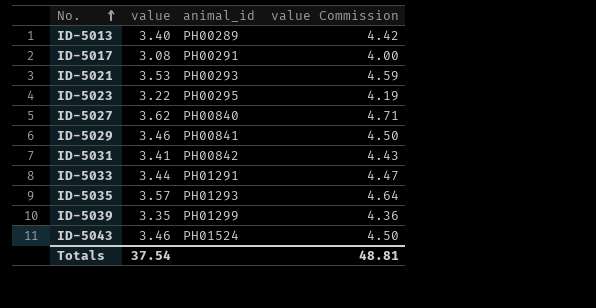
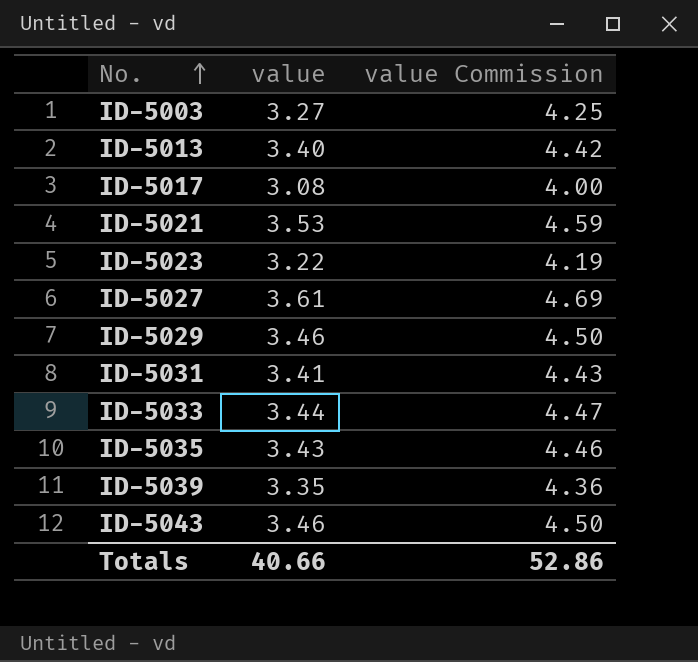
column animal_id | position: 3 -> none
row ID-5003: none -> 3.27 | 4.25
ID-5027 | value: 3.62 -> 3.61
ID-5027 | value Commission: 4.71 -> 4.69
ID-5035 | value: 3.57 -> 3.43
ID-5035 | value Commission: 4.64 -> 4.46
Totals | value: 37.54 -> 40.66
Totals | value Commission: 48.81 -> 52.86

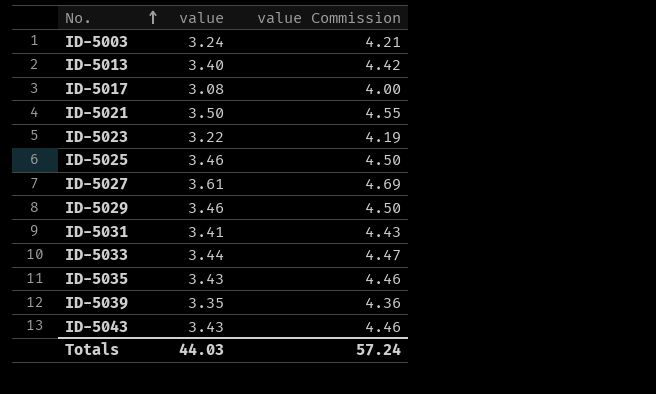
ID-5003 | value: 3.27 -> 3.24
ID-5003 | value Commission: 4.25 -> 4.21
ID-5021 | value: 3.53 -> 3.50
ID-5021 | value Commission: 4.59 -> 4.55
row ID-5025: none -> 3.46 | 4.50
ID-5043 | value: 3.46 -> 3.43
ID-5043 | value Commission: 4.50 -> 4.46
Totals | value: 40.66 -> 44.03
Totals | value Commission: 52.86 -> 57.24

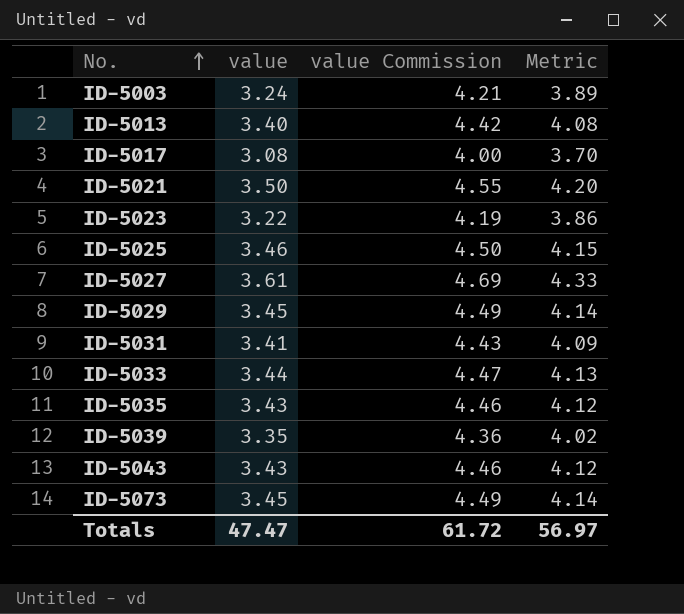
column Metric | formula: none -> [value] * 1.2
ID-5029 | value: 3.46 -> 3.45
ID-5029 | value Commission: 4.50 -> 4.49
row ID-5073: none -> 3.45 | 4.49 | 4.14
Totals | value: 44.03 -> 47.47
Totals | value Commission: 57.24 -> 61.72

